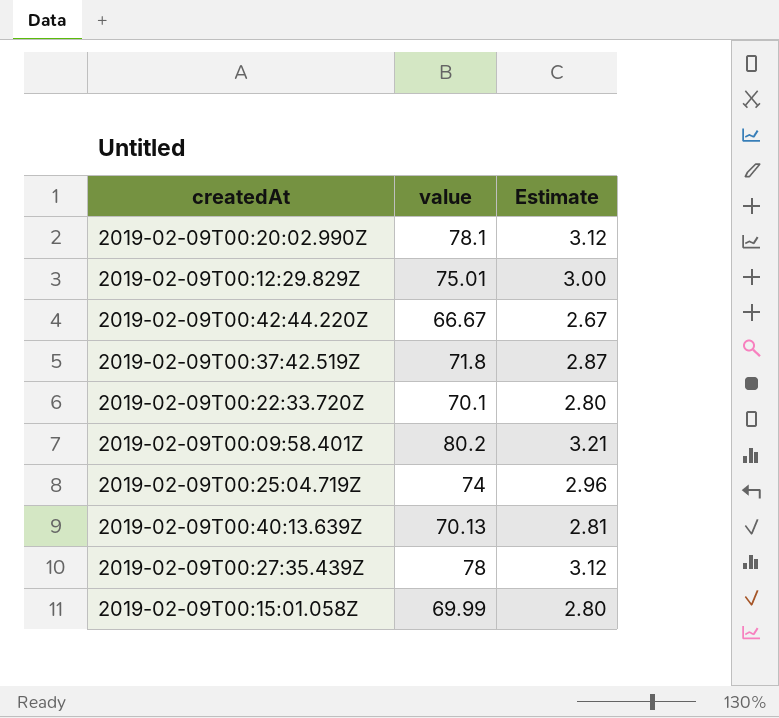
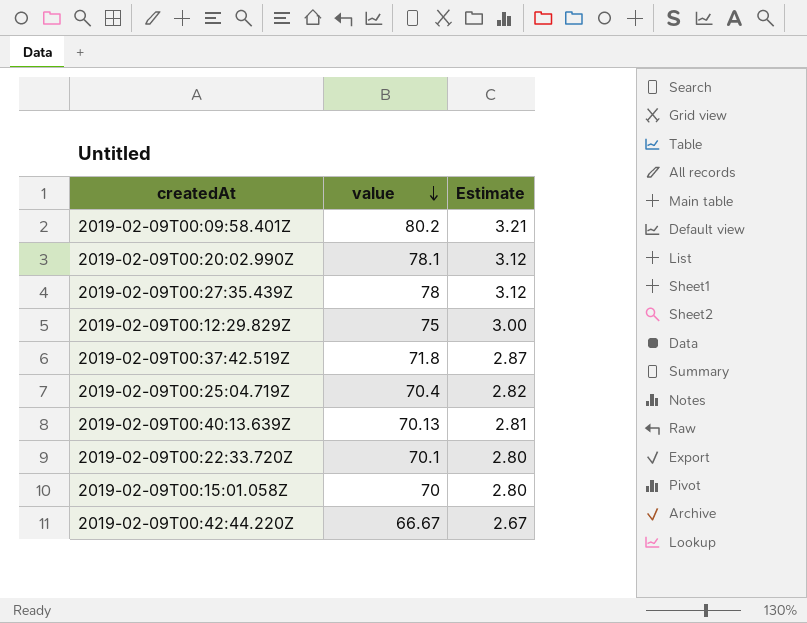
row order: none -> value descending
2019-02-09T00:12:29.829Z | value: 75.01 -> 75
2019-02-09T00:25:04.719Z | value: 74 -> 70.4
2019-02-09T00:25:04.719Z | Estimate: 2.96 -> 2.82
2019-02-09T00:15:01.058Z | value: 69.99 -> 70

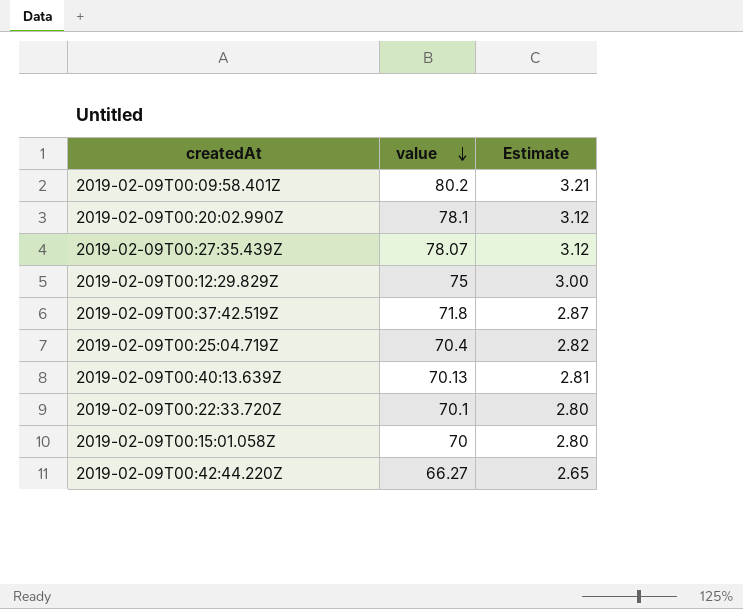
2019-02-09T00:27:35.439Z | value: 78 -> 78.07
2019-02-09T00:42:44.220Z | value: 66.67 -> 66.27
2019-02-09T00:42:44.220Z | Estimate: 2.67 -> 2.65

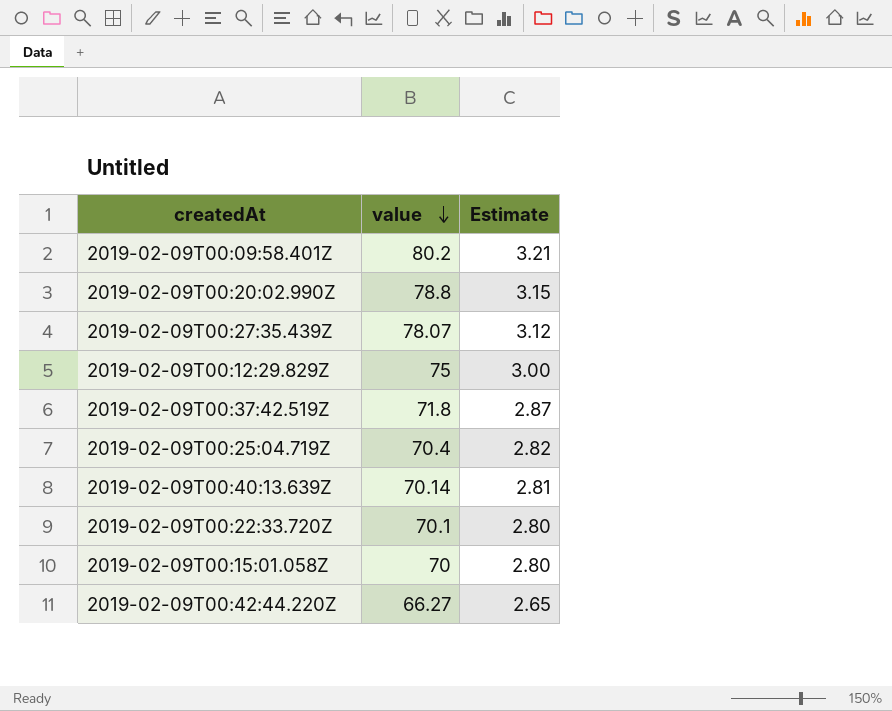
2019-02-09T00:20:02.990Z | value: 78.1 -> 78.8
2019-02-09T00:20:02.990Z | Estimate: 3.12 -> 3.15
2019-02-09T00:40:13.639Z | value: 70.13 -> 70.14

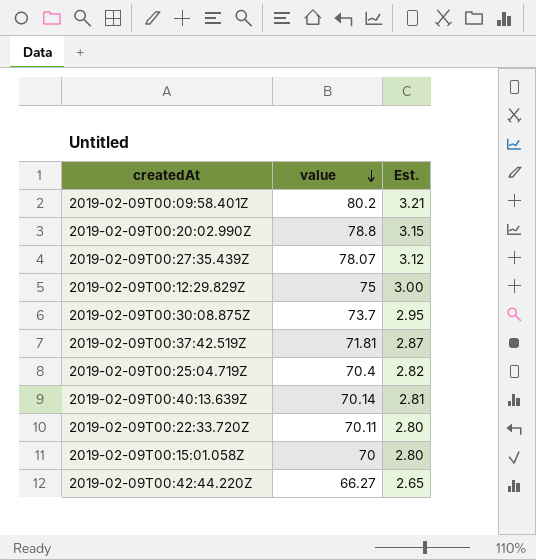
column name: Estimate -> Est.
row 2019-02-09T00:30:08.875Z: none -> 73.7 | 2.95
2019-02-09T00:37:42.519Z | value: 71.8 -> 71.81
2019-02-09T00:22:33.720Z | value: 70.1 -> 70.11

